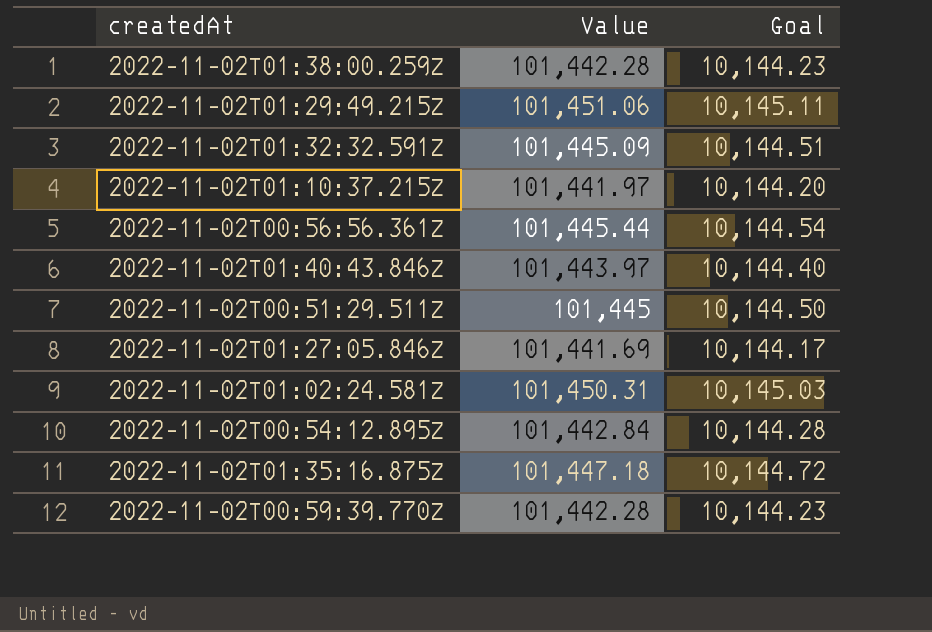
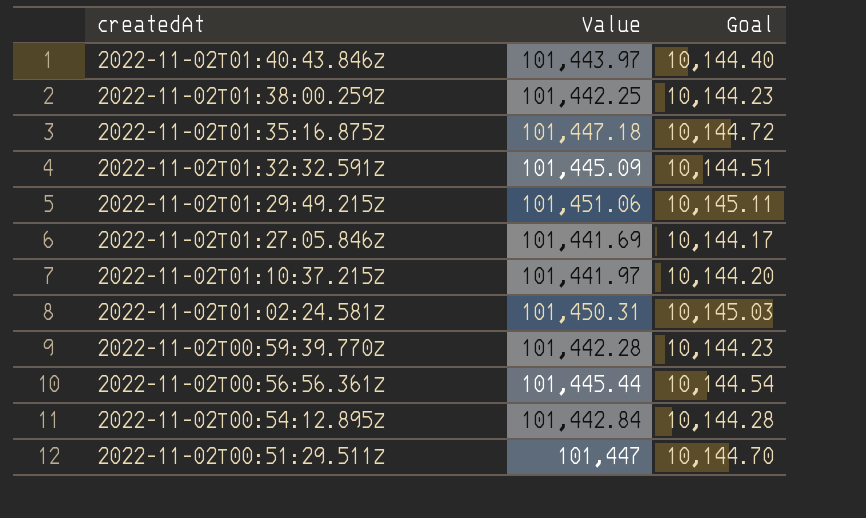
row order: none -> createdAt descending
2022-11-02T01:38:00.259Z | Value: 101,442.28 -> 101,442.25
2022-11-02T00:51:29.511Z | Value: 101,445 -> 101,447
2022-11-02T00:51:29.511Z | Goal: 10,144.50 -> 10,144.70

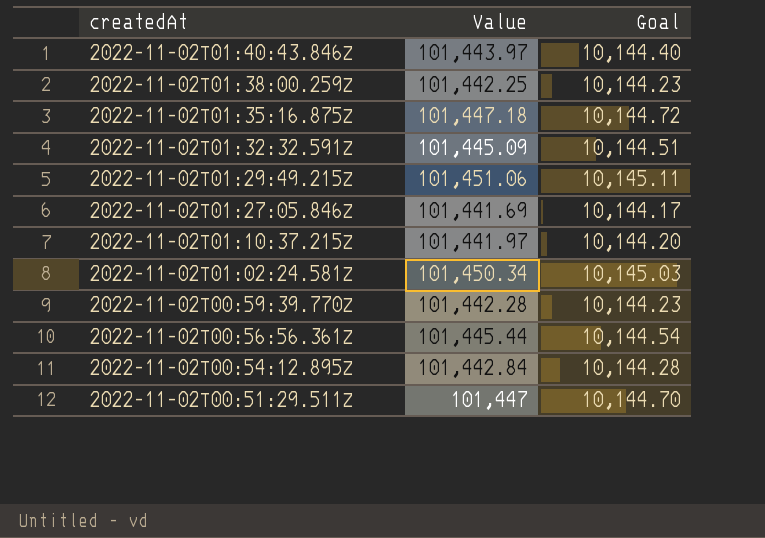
2022-11-02T01:02:24.581Z | Value: 101,450.31 -> 101,450.34

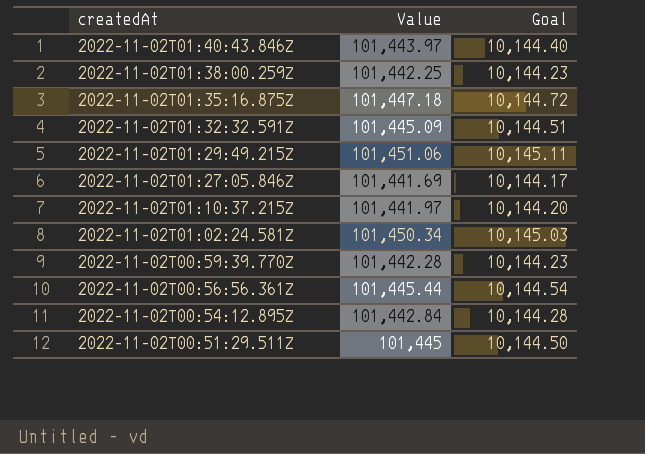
2022-11-02T00:51:29.511Z | Value: 101,447 -> 101,445
2022-11-02T00:51:29.511Z | Goal: 10,144.70 -> 10,144.50

